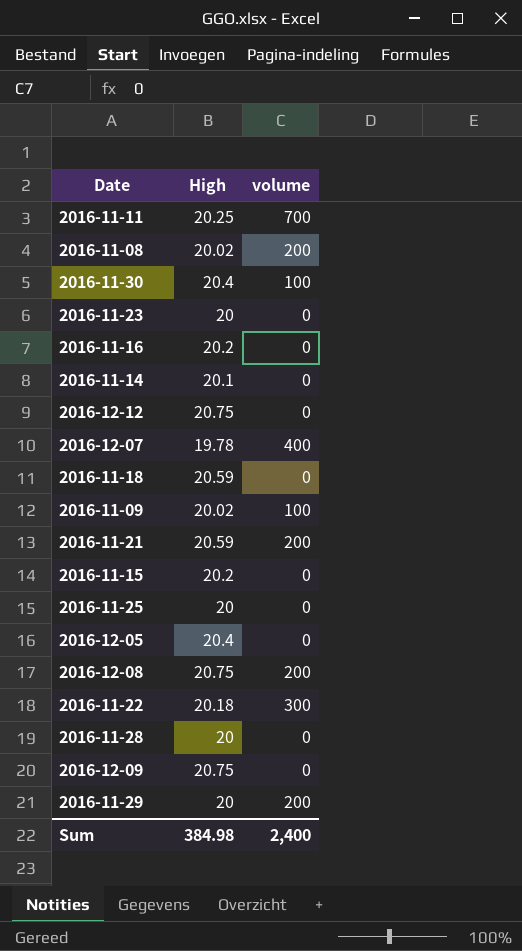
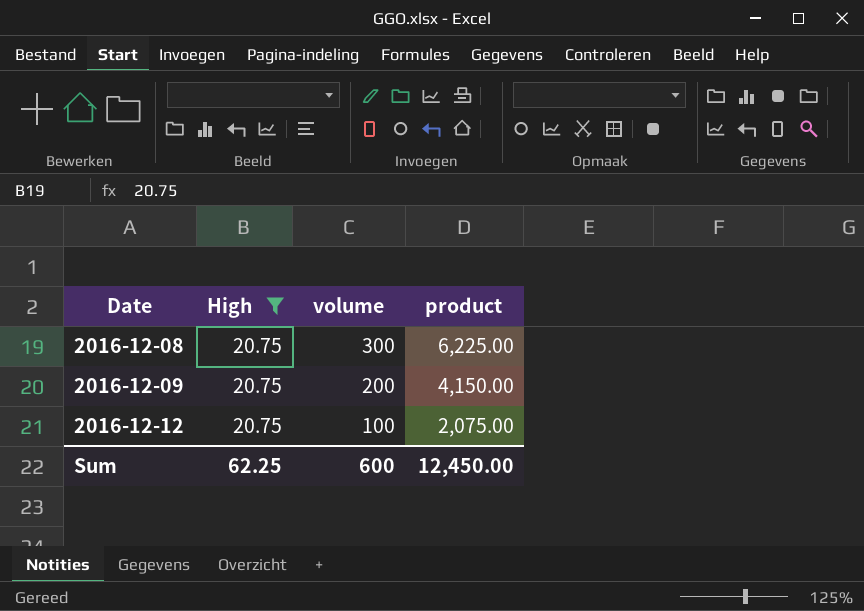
filter: none -> High = 20.75
row order: none -> Date ascending
column product | formula: none -> [High] * [volume]
2016-12-08 | volume: 200 -> 300
2016-12-09 | volume: 0 -> 200
2016-12-12 | volume: 0 -> 100
Sum | High: 384.98 -> 62.25
Sum | volume: 2,400 -> 600

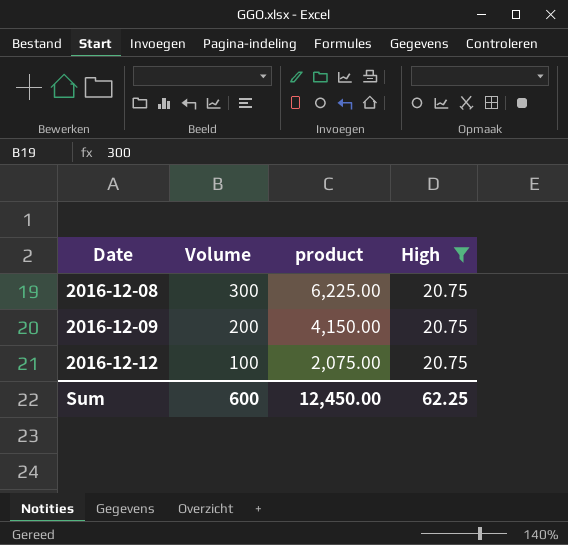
column name: volume -> Volume
column High | position: 2 -> 4

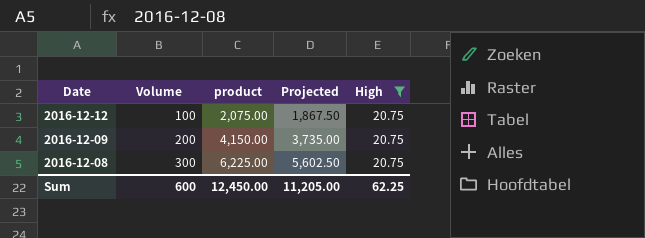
row order: Date ascending -> Date descending
column Projected | formula: none -> [product] * 0.9

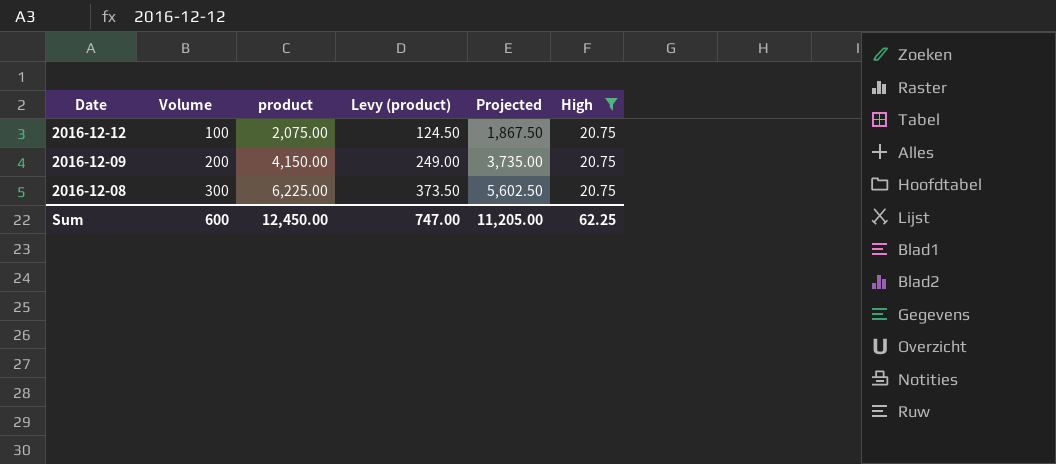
column Levy (product) | formula: none -> [product] * 0.06

